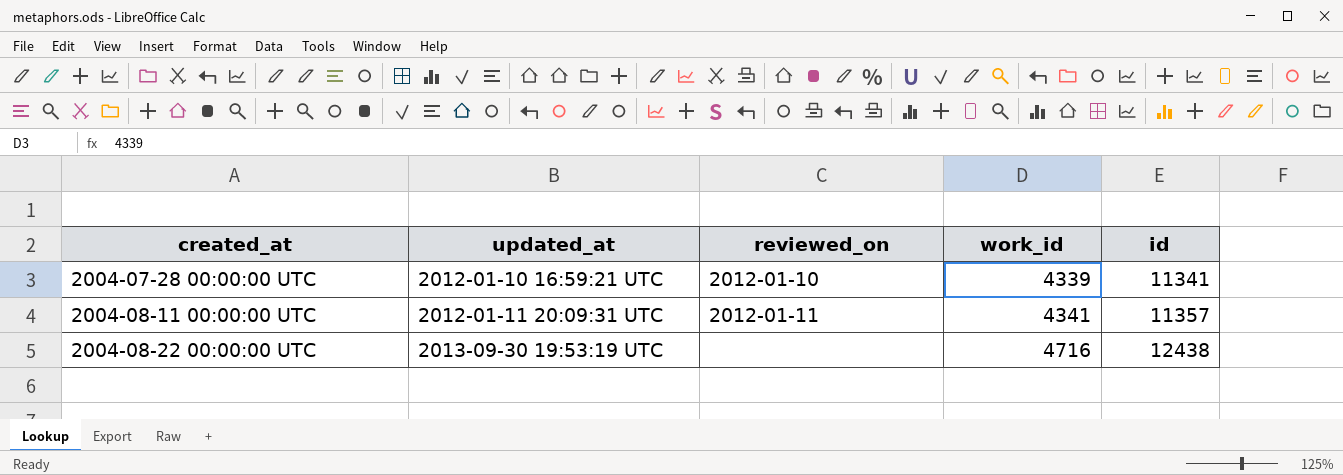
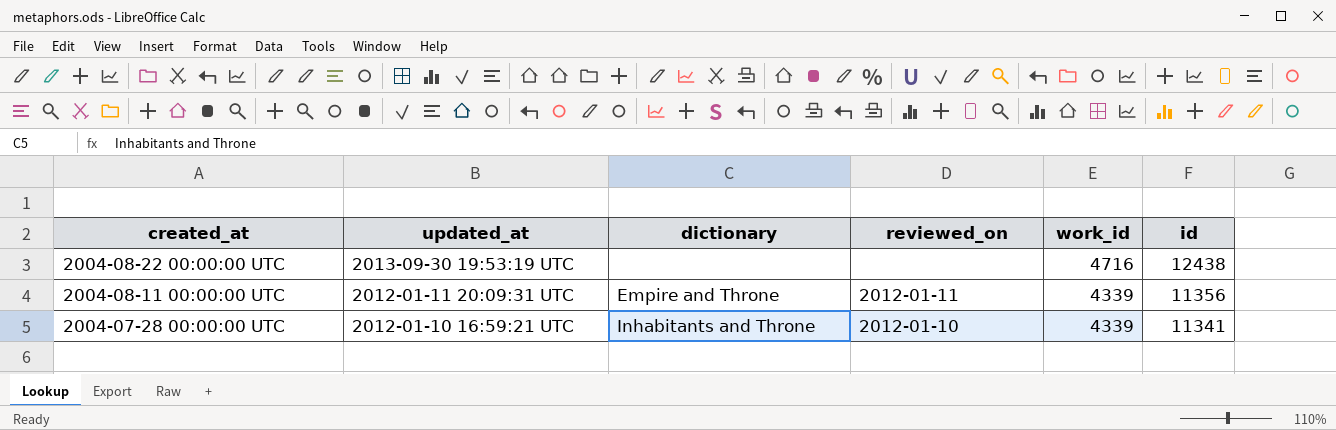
row order: created_at ascending -> created_at descending
column dictionary | position: none -> 3
2004-08-11 00:00:00 UTC | work_id: 4341 -> 4339
2004-08-11 00:00:00 UTC | id: 11357 -> 11356

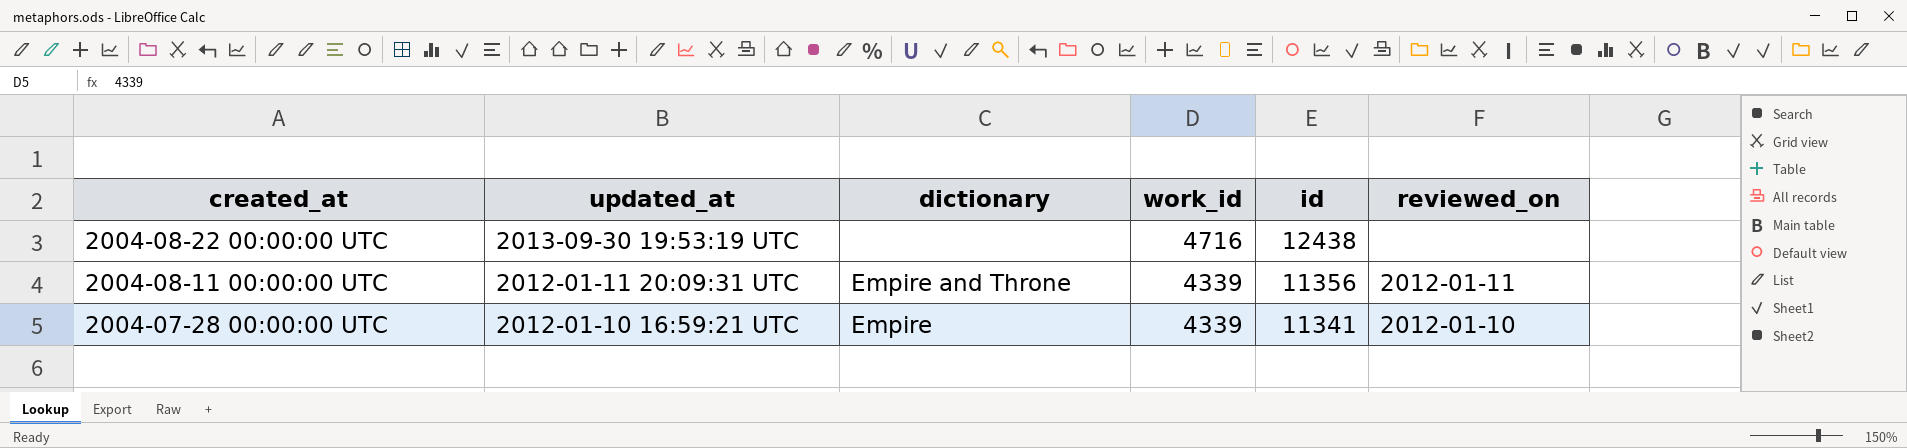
column reviewed_on | position: 4 -> 6
2004-07-28 00:00:00 UTC | dictionary: Inhabitants and Throne -> Empire

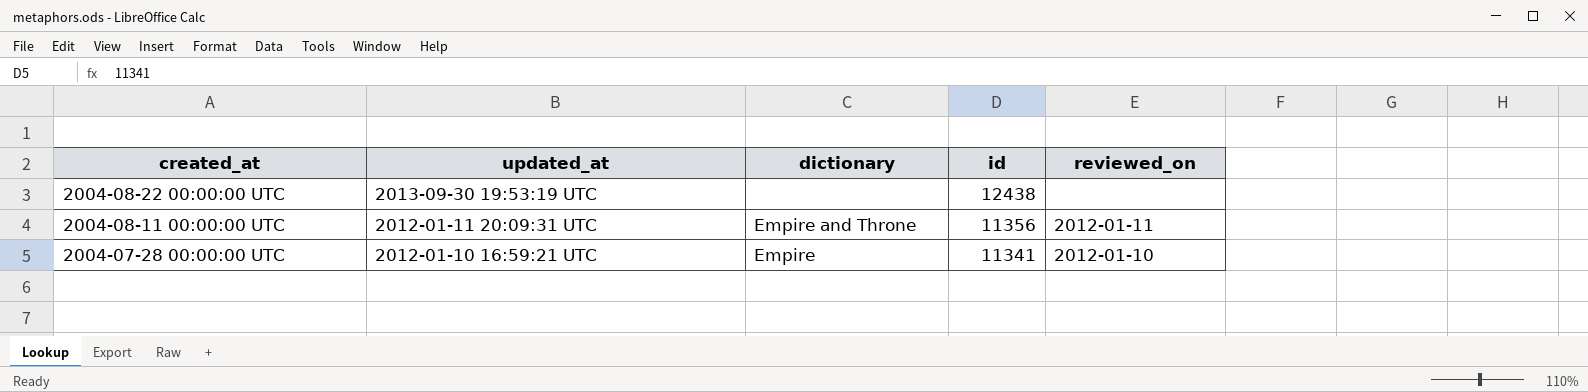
column work_id | position: 4 -> none

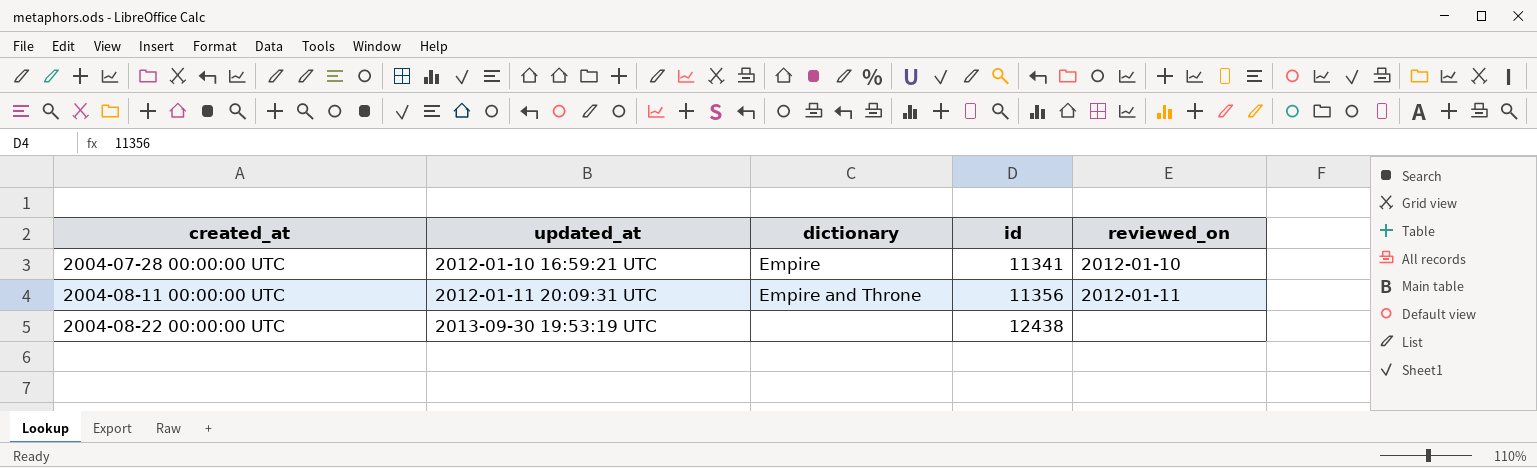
row order: created_at descending -> created_at ascending

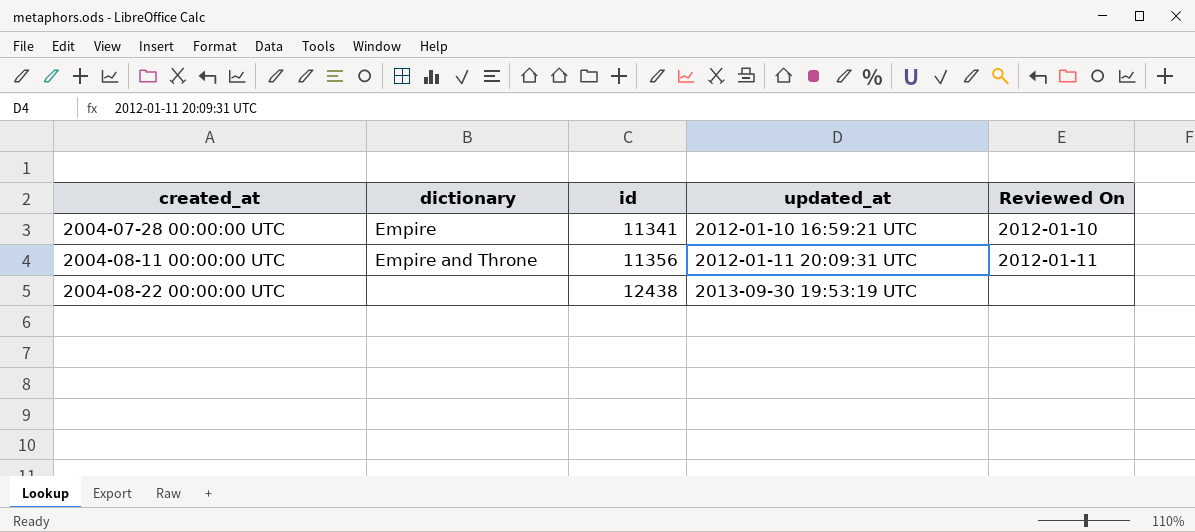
column updated_at | position: 2 -> 4
column name: reviewed_on -> Reviewed On

